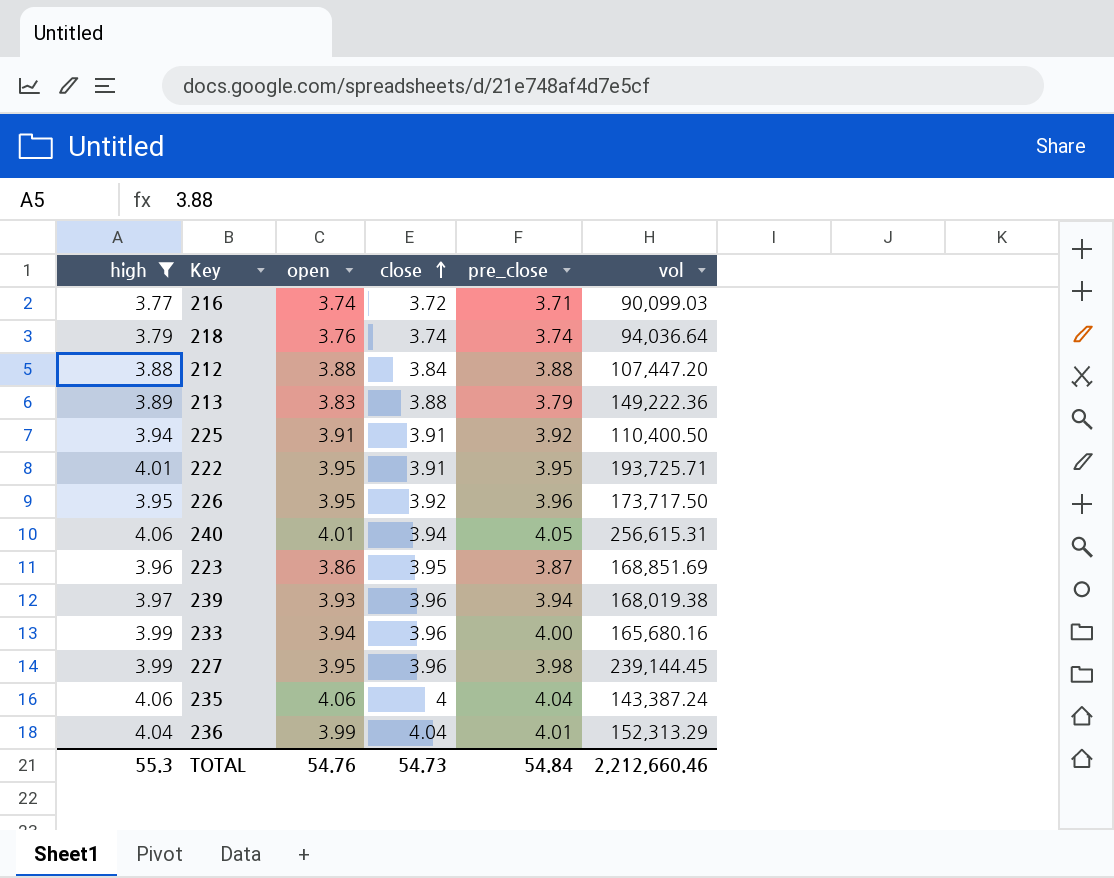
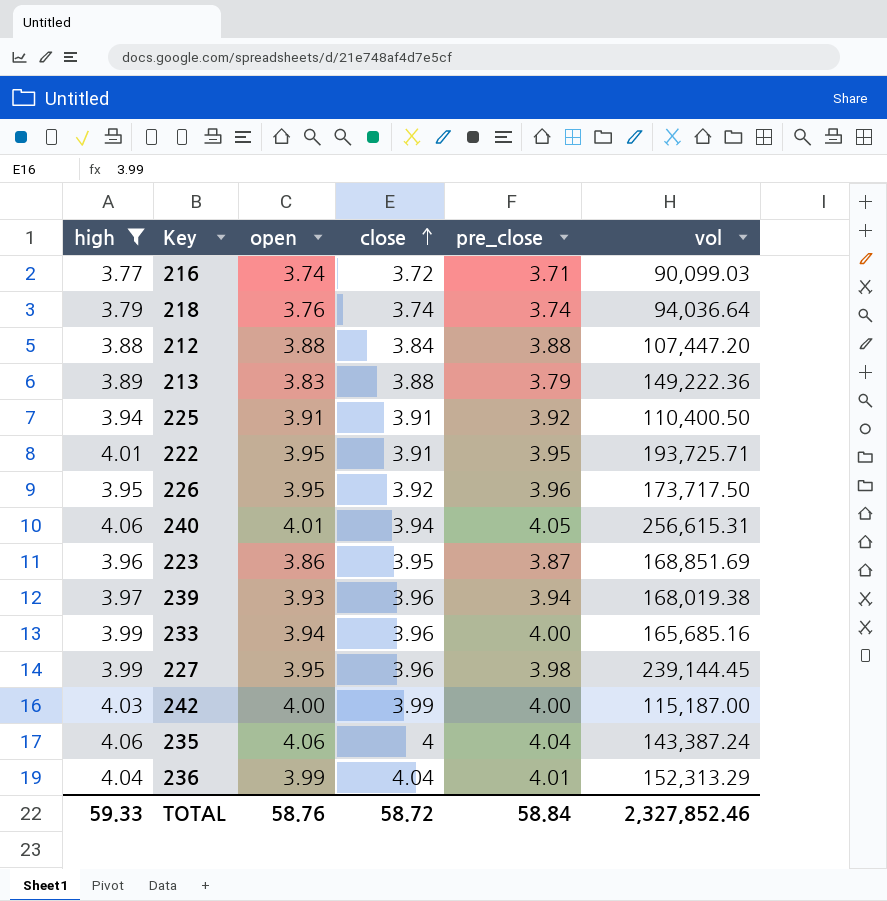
233 | vol: 165,680.16 -> 165,685.16
row 242: none -> 4.03 | 4.00 | 3.99 | 4.00 | 115,187.00
TOTAL | high: 55.3 -> 59.33
TOTAL | open: 54.76 -> 58.76
TOTAL | close: 54.73 -> 58.72
TOTAL | pre_close: 54.84 -> 58.84
TOTAL | vol: 2,212,660.46 -> 2,327,852.46

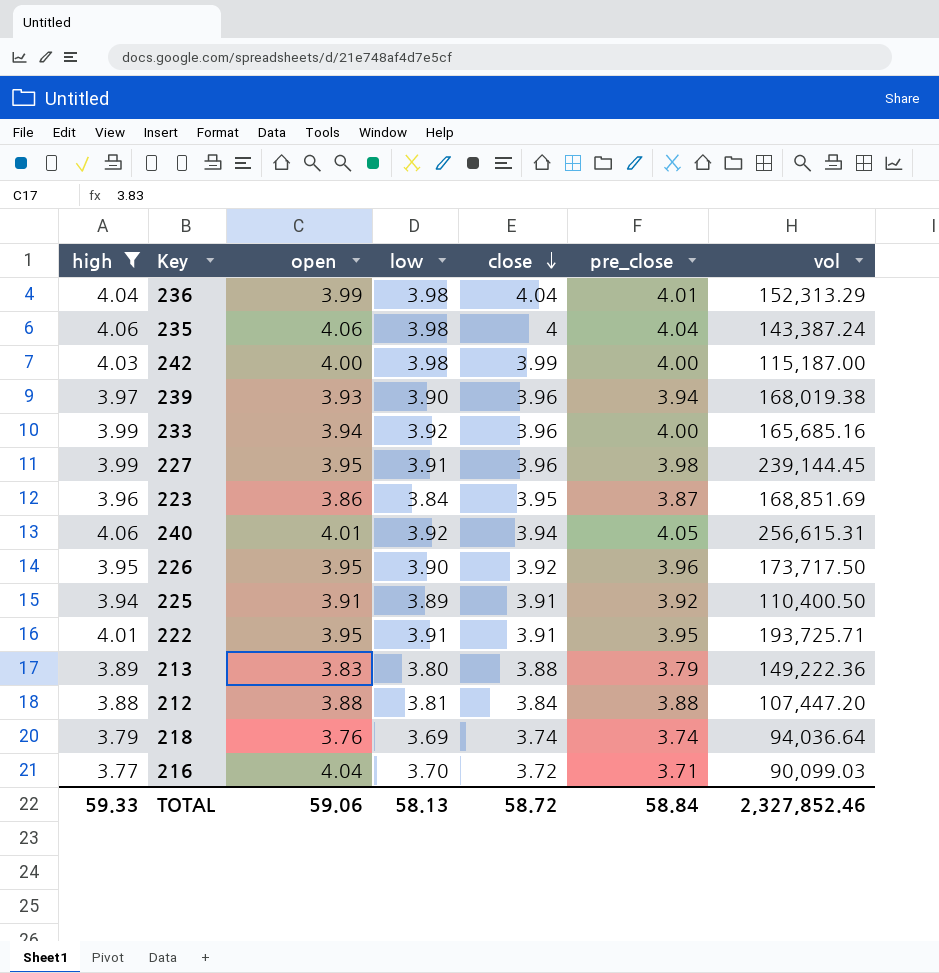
row order: close ascending -> close descending
column low | position: none -> 4
216 | open: 3.74 -> 4.04
TOTAL | open: 58.76 -> 59.06

